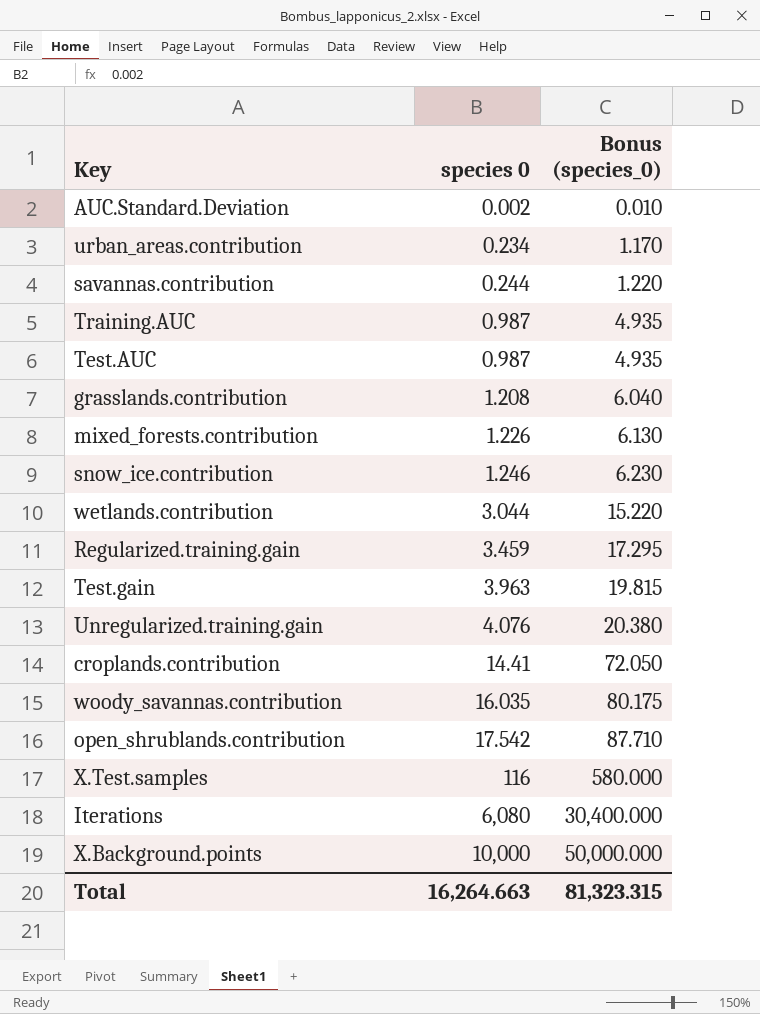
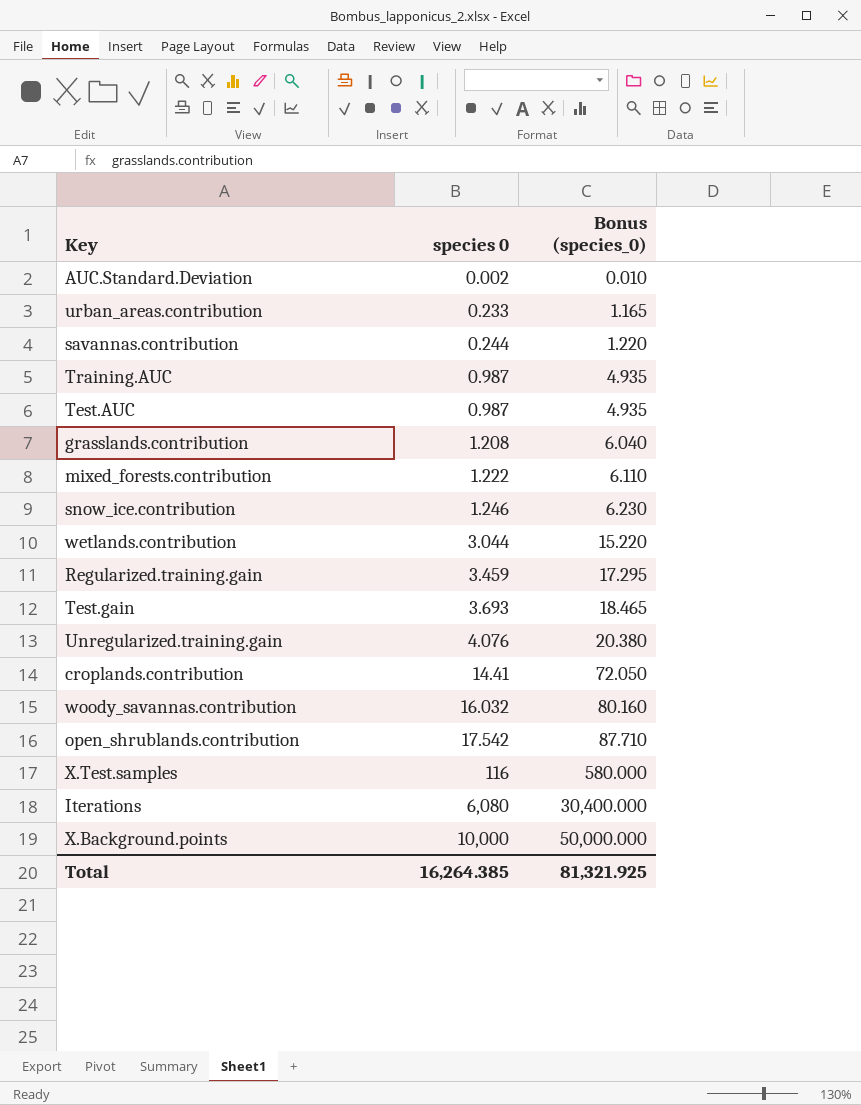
urban_areas.contribution | species 0: 0.234 -> 0.233
urban_areas.contribution | Bonus (species_0): 1.170 -> 1.165
mixed_forests.contribution | species 0: 1.226 -> 1.222
mixed_forests.contribution | Bonus (species_0): 6.130 -> 6.110
Test.gain | species 0: 3.963 -> 3.693
Test.gain | Bonus (species_0): 19.815 -> 18.465
woody_savannas.contribution | species 0: 16.035 -> 16.032
woody_savannas.contribution | Bonus (species_0): 80.175 -> 80.160
Total | species 0: 16,264.663 -> 16,264.385
Total | Bonus (species_0): 81,323.315 -> 81,321.925

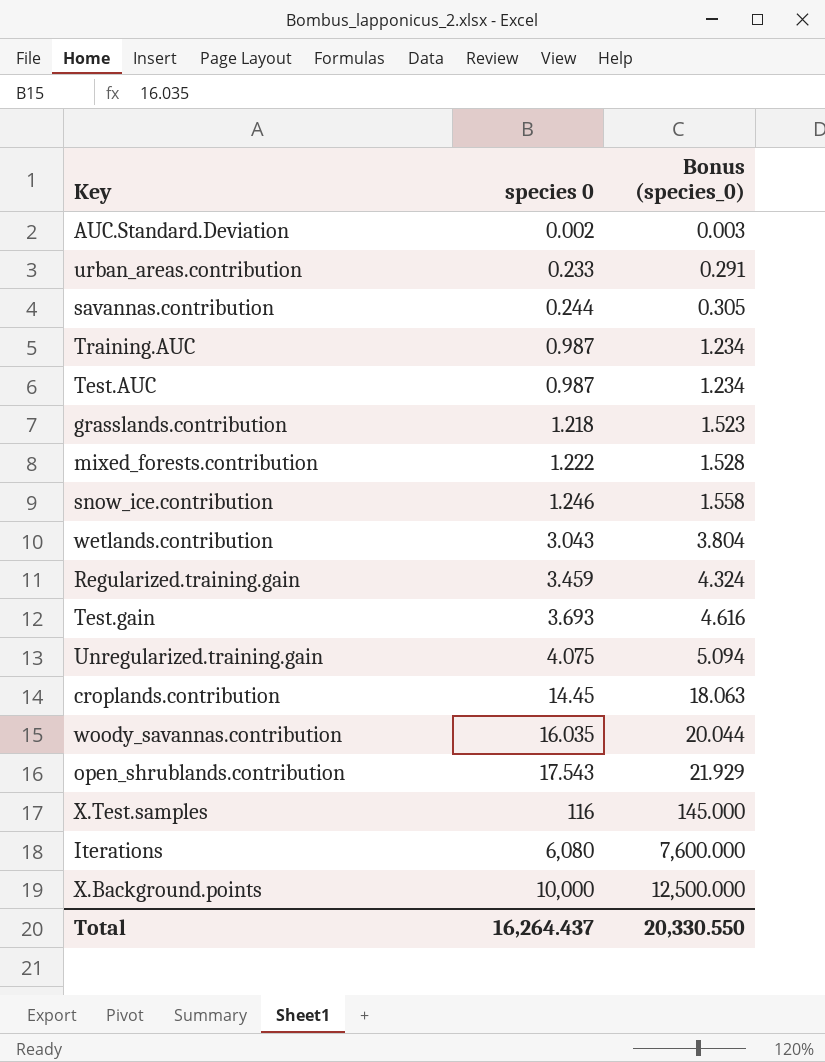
column Bonus (species_0) | formula: [species 0] * 5 -> [species 0] * 1.25
grasslands.contribution | species 0: 1.208 -> 1.218
wetlands.contribution | species 0: 3.044 -> 3.043
Unregularized.training.gain | species 0: 4.076 -> 4.075
croplands.contribution | species 0: 14.41 -> 14.45
woody_savannas.contribution | species 0: 16.032 -> 16.035
open_shrublands.contribution | species 0: 17.542 -> 17.543
Total | species 0: 16,264.385 -> 16,264.437
Total | Bonus (species_0): 81,321.925 -> 20,330.550

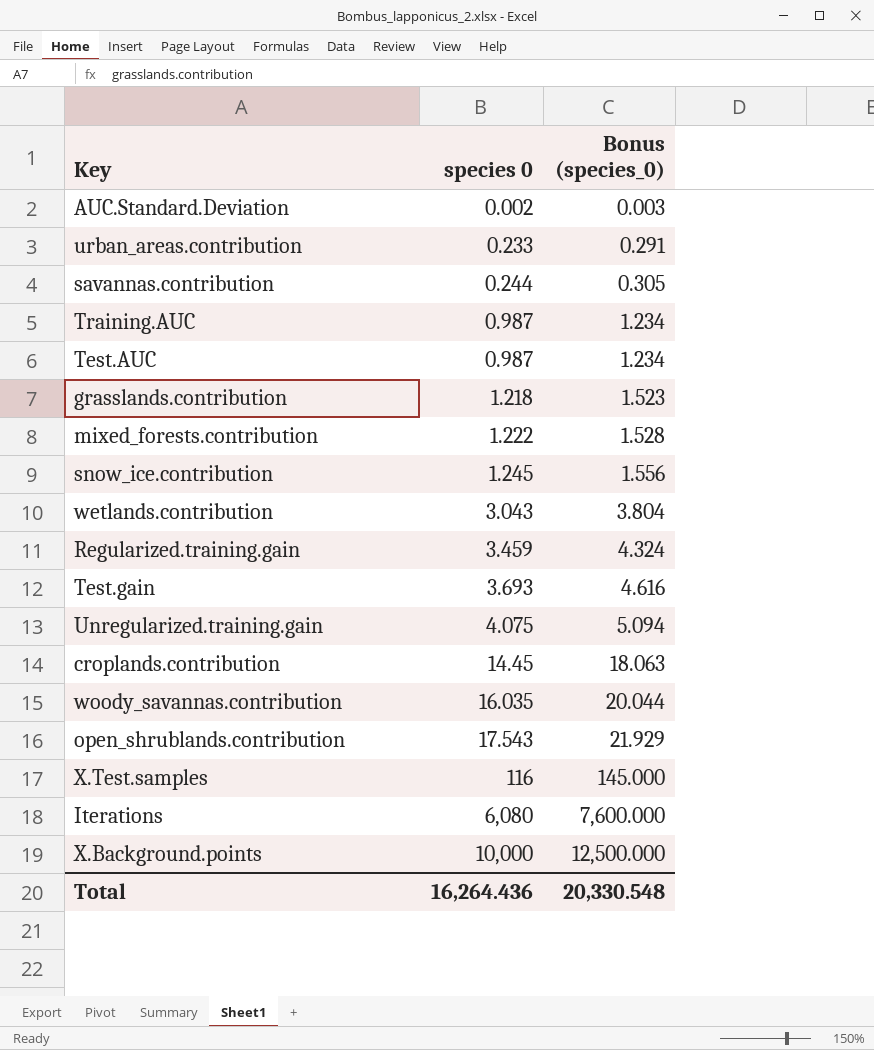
snow_ice.contribution | species 0: 1.246 -> 1.245
snow_ice.contribution | Bonus (species_0): 1.558 -> 1.556
Total | species 0: 16,264.437 -> 16,264.436
Total | Bonus (species_0): 20,330.550 -> 20,330.548

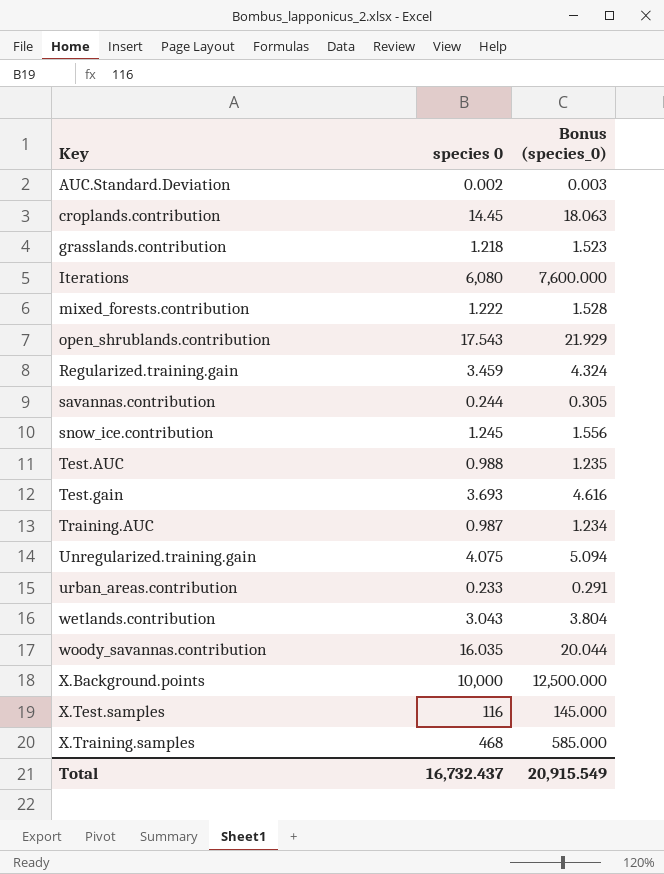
row order: species 0 ascending -> Key ascending
Test.AUC | species 0: 0.987 -> 0.988
Test.AUC | Bonus (species_0): 1.234 -> 1.235
row X.Training.samples: none -> 468 | 585.000
Total | species 0: 16,264.436 -> 16,732.437
Total | Bonus (species_0): 20,330.548 -> 20,915.549

